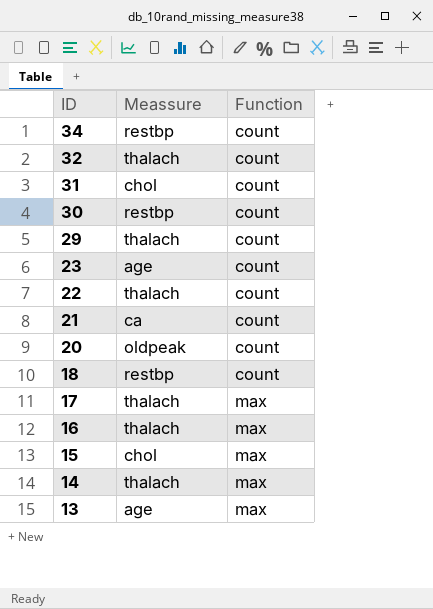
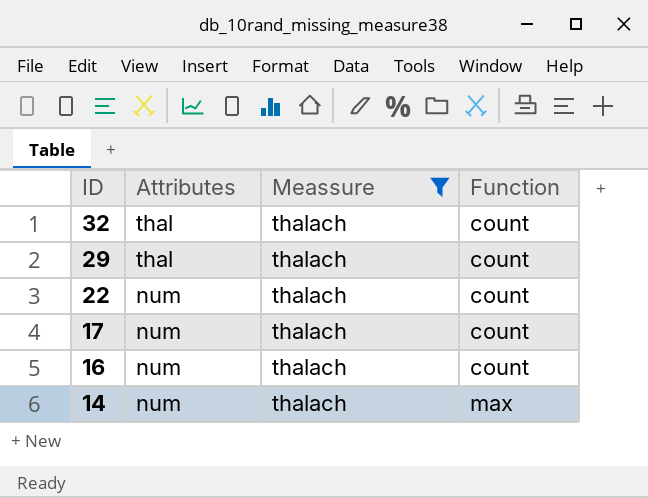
filter: none -> Meassure = thalach
column Attributes | position: none -> 2
17 | Function: max -> count
16 | Function: max -> count

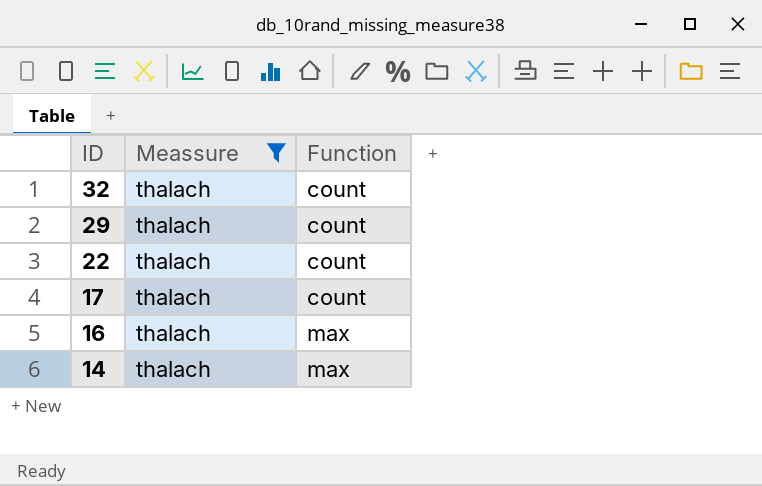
column Attributes | position: 2 -> none
16 | Function: count -> max

